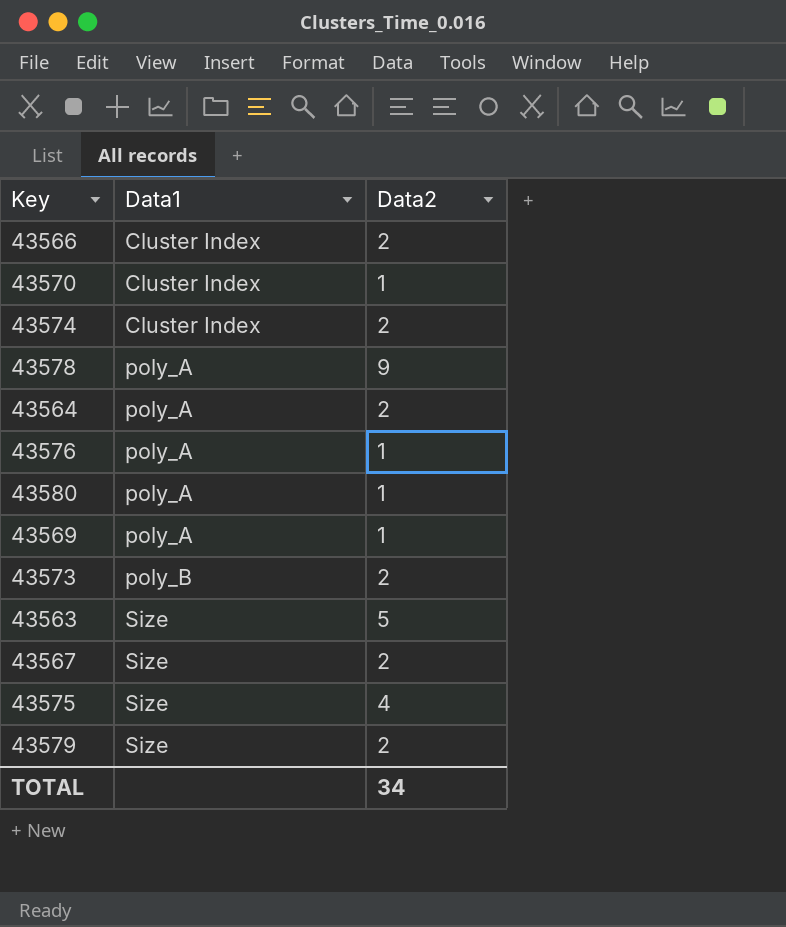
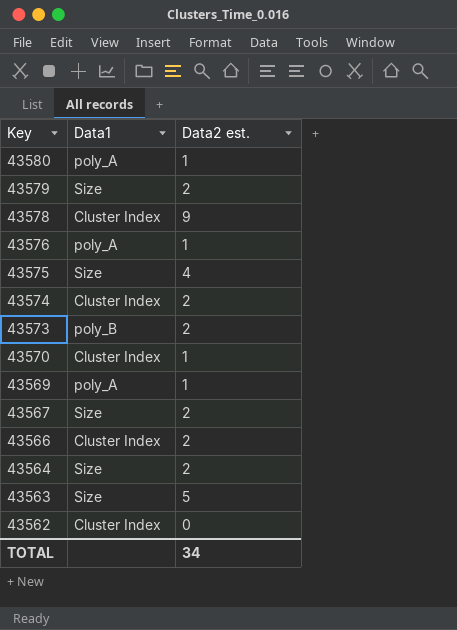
row order: Data1 ascending -> Key descending
column name: Data2 -> Data2 est.
43578 | Data1: poly_A -> Cluster Index
43564 | Data1: poly_A -> Size
row 43562: none -> Cluster Index | 0

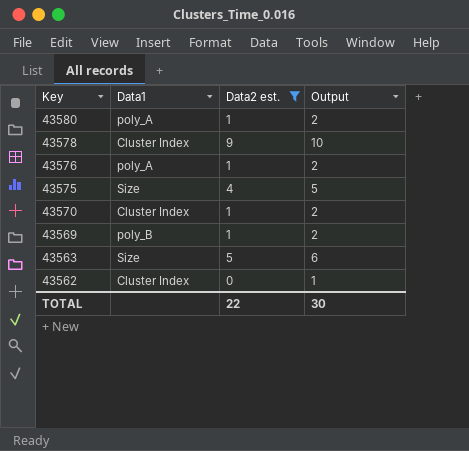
filter: none -> Data2 est. != 2
column Output | formula: none -> [Data2 est.] + 1
43569 | Data1: poly_A -> poly_B
TOTAL | Data2 est.: 34 -> 22

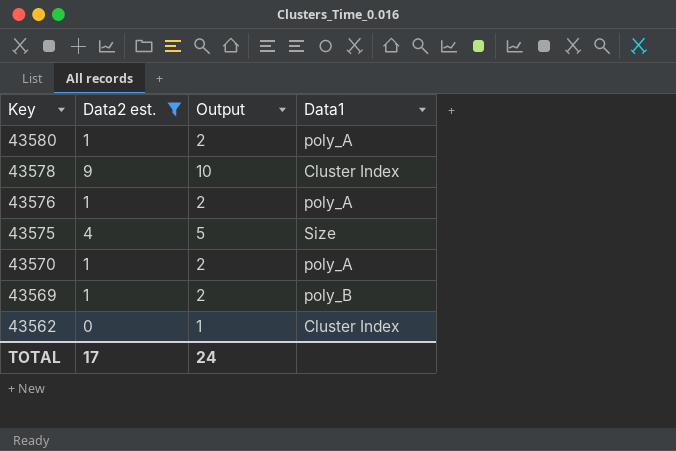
column Data1 | position: 2 -> 4
row 43563: Size | 5 | 6 -> none
43570 | Data1: Cluster Index -> poly_A
TOTAL | Data2 est.: 22 -> 17
TOTAL | Output: 30 -> 24

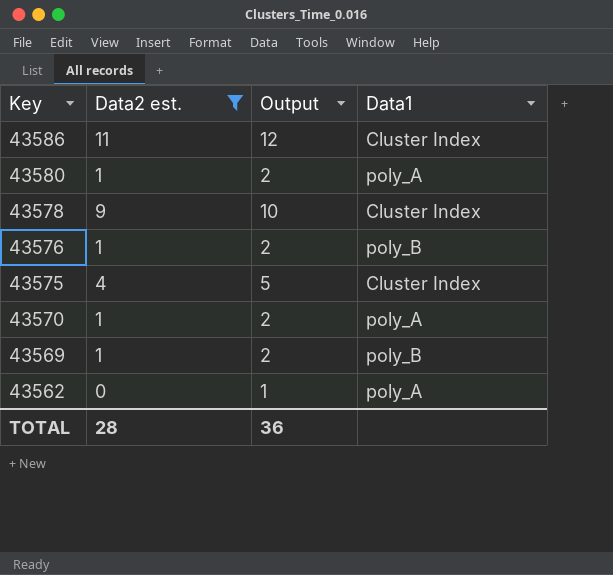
row 43586: none -> 11 | 12 | Cluster Index
43576 | Data1: poly_A -> poly_B
43575 | Data1: Size -> Cluster Index
43562 | Data1: Cluster Index -> poly_A
TOTAL | Data2 est.: 17 -> 28
TOTAL | Output: 24 -> 36

